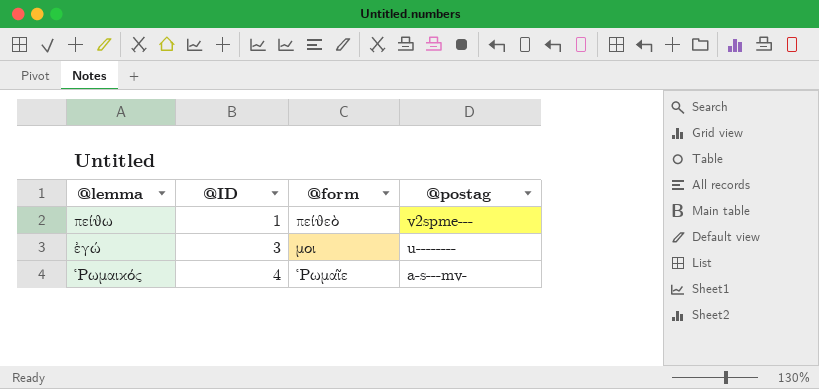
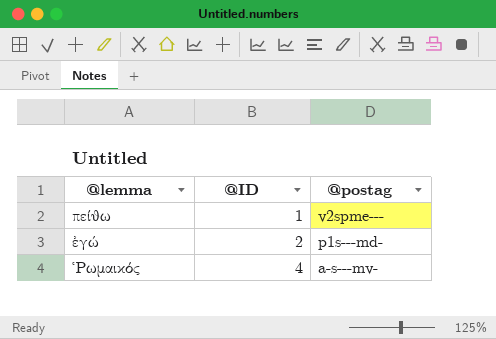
column @form | position: 3 -> none
ἐγώ | @ID: 3 -> 2
ἐγώ | @postag: u-------- -> p1s---md-

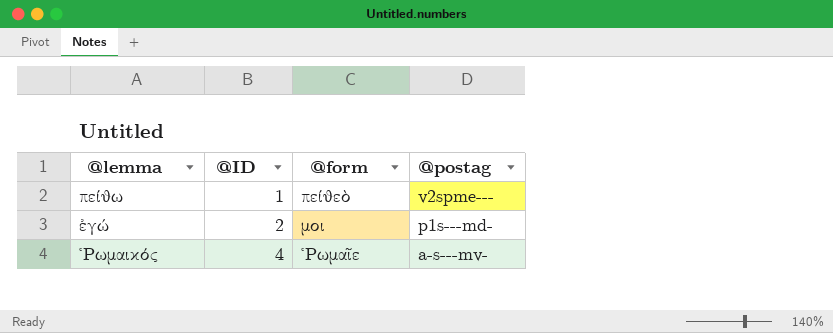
column @form | position: none -> 3

